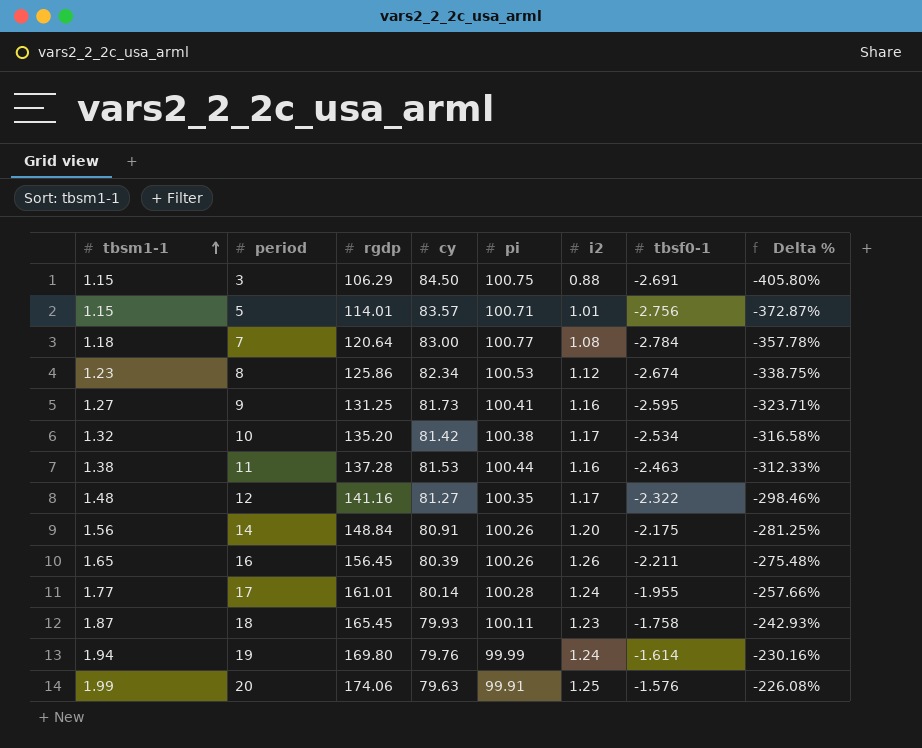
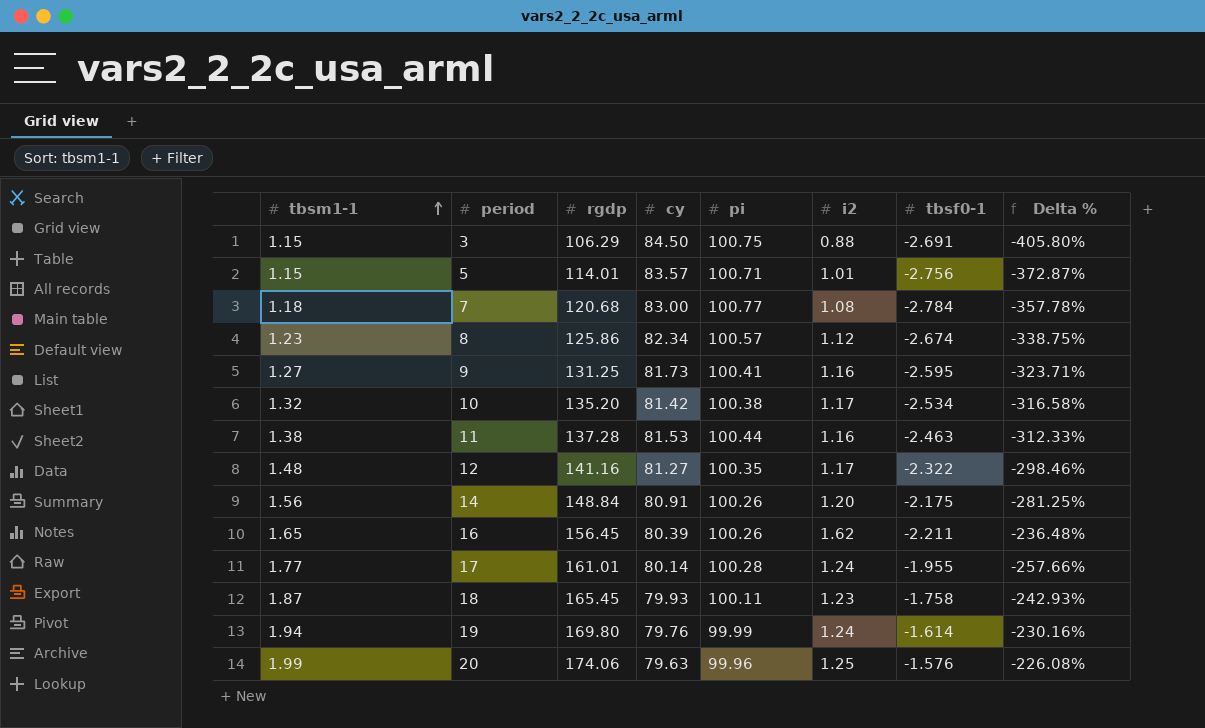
7 | rgdp: 120.64 -> 120.68
8 | pi: 100.53 -> 100.57
16 | i2: 1.26 -> 1.62
16 | Delta %: -275.48% -> -236.48%
20 | pi: 99.91 -> 99.96

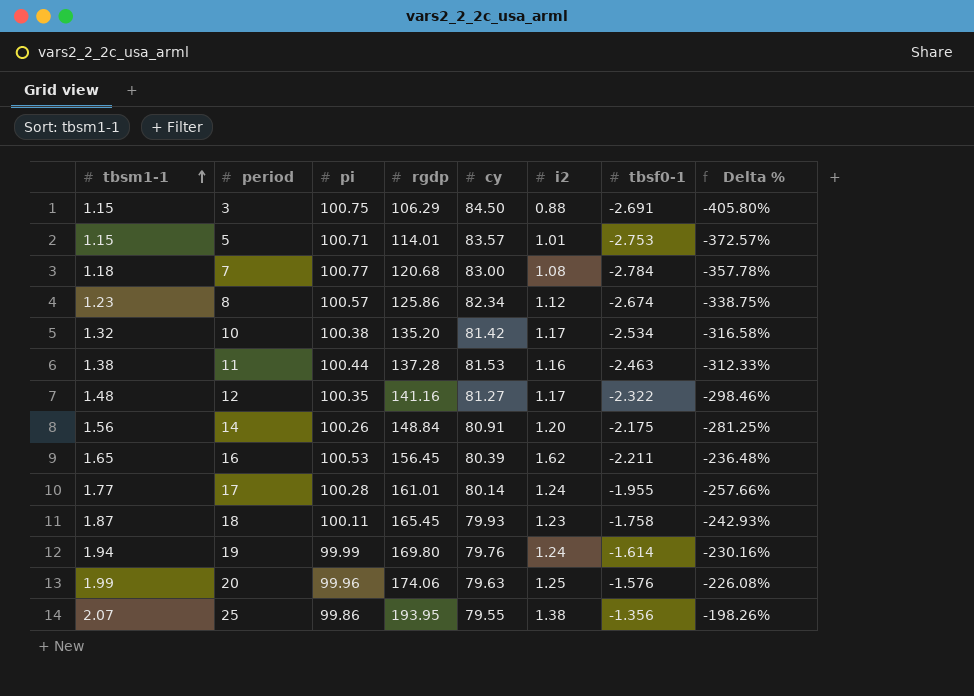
column pi | position: 5 -> 3
row 9: 1.27 | 131.25 | 81.73 | 100.41 | 1.16 | -2.595 | -323.71% -> none
5 | tbsf0-1: -2.756 -> -2.753
5 | Delta %: -372.87% -> -372.57%
16 | pi: 100.26 -> 100.53
row 25: none -> 2.07 | 99.86 | 193.95 | 79.55 | 1.38 | -1.356 | -198.26%

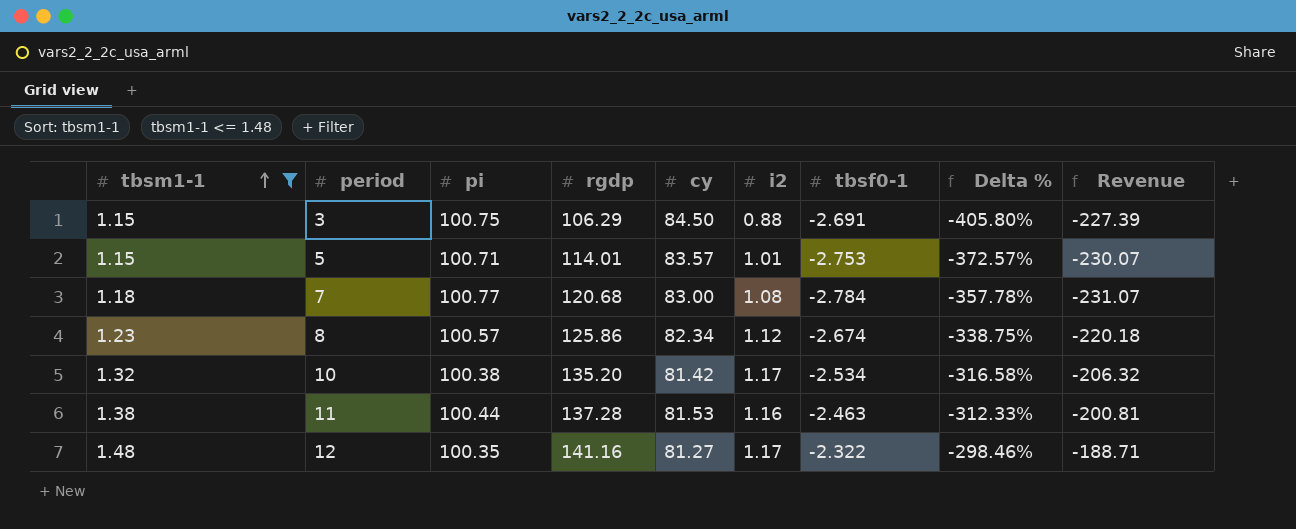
filter: none -> tbsm1-1 <= 1.48
column Revenue | formula: none -> [cy] * [tbsf0-1]

